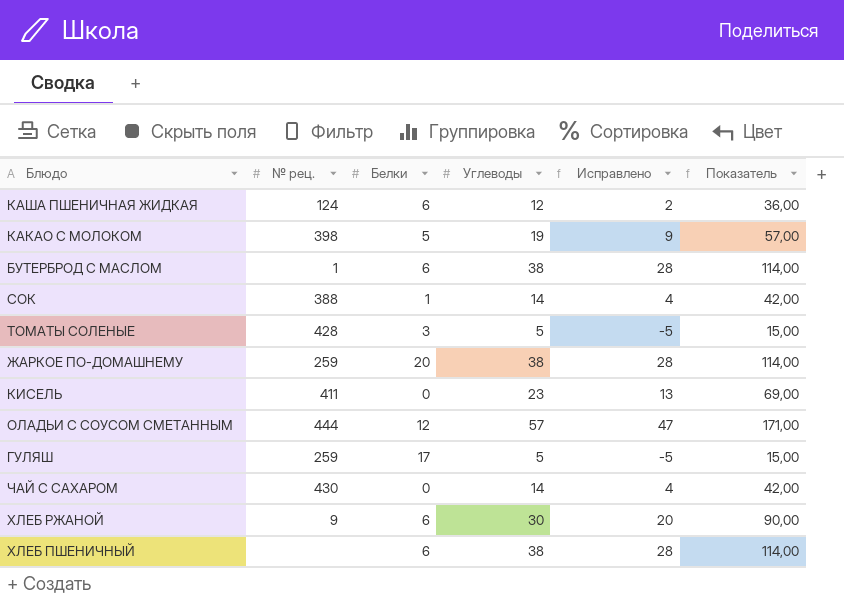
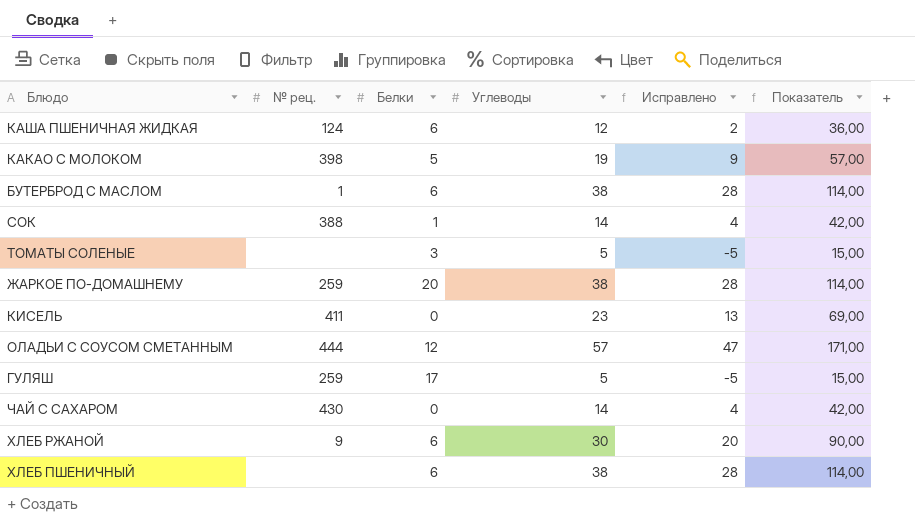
ТОМАТЫ СОЛЕНЫЕ | № рец.: 428 -> none

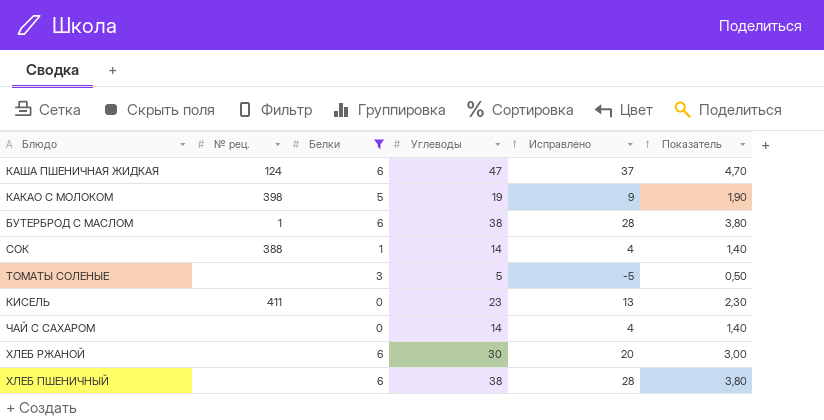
filter: none -> Белки <= 6
column Показатель | formula: [Углеводы] * 3 -> [Углеводы] * 0,1
КАША ПШЕНИЧНАЯ ЖИДКАЯ | Углеводы: 12 -> 47
КАША ПШЕНИЧНАЯ ЖИДКАЯ | Исправлено: 2 -> 37
ЧАЙ С САХАРОМ | № рец.: 430 -> none
ХЛЕБ РЖАНОЙ | № рец.: 9 -> none

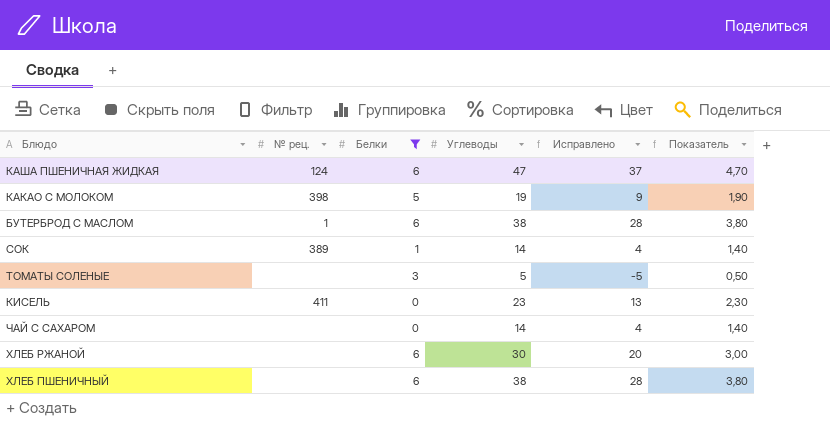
СОК | № рец.: 388 -> 389

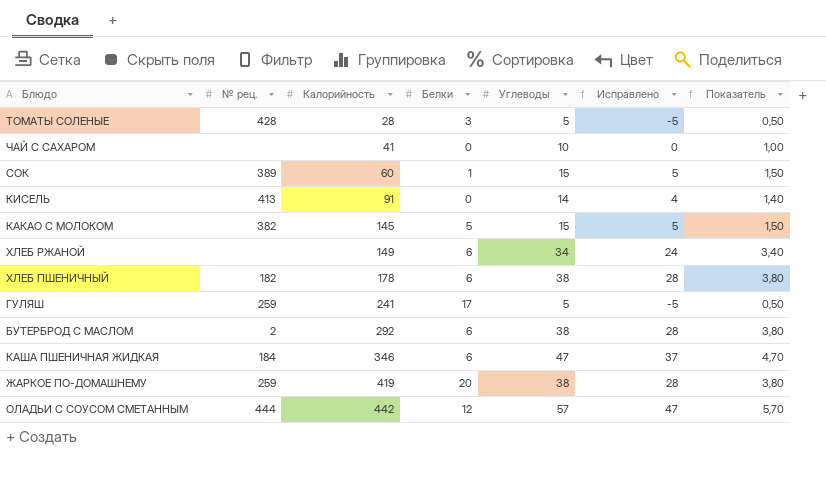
filter: Белки <= 6 -> none
row order: none -> Калорийность ascending
column Калорийность | position: none -> 3
ТОМАТЫ СОЛЕНЫЕ | № рец.: none -> 428
ЧАЙ С САХАРОМ | Углеводы: 14 -> 10
ЧАЙ С САХАРОМ | Исправлено: 4 -> 0
ЧАЙ С САХАРОМ | Показатель: 1,40 -> 1,00
СОК | Углеводы: 14 -> 15
СОК | Исправлено: 4 -> 5
СОК | Показатель: 1,40 -> 1,50
КИСЕЛЬ | № рец.: 411 -> 413
КИСЕЛЬ | Углеводы: 23 -> 14
КИСЕЛЬ | Исправлено: 13 -> 4
КИСЕЛЬ | Показатель: 2,30 -> 1,40
КАКАО С МОЛОКОМ | № рец.: 398 -> 382
КАКАО С МОЛОКОМ | Углеводы: 19 -> 15
КАКАО С МОЛОКОМ | Исправлено: 9 -> 5
КАКАО С МОЛОКОМ | Показатель: 1,90 -> 1,50
ХЛЕБ РЖАНОЙ | Углеводы: 30 -> 34
ХЛЕБ РЖАНОЙ | Исправлено: 20 -> 24
ХЛЕБ РЖАНОЙ | Показатель: 3,00 -> 3,40
ХЛЕБ ПШЕНИЧНЫЙ | № рец.: none -> 182
БУТЕРБРОД С МАСЛОМ | № рец.: 1 -> 2
КАША ПШЕНИЧНАЯ ЖИДКАЯ | № рец.: 124 -> 184

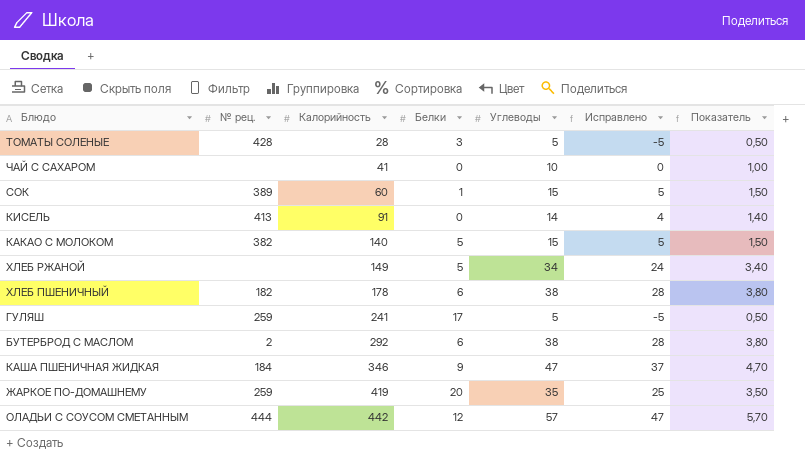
КАКАО С МОЛОКОМ | Калорийность: 145 -> 140
ХЛЕБ РЖАНОЙ | Белки: 6 -> 5
КАША ПШЕНИЧНАЯ ЖИДКАЯ | Белки: 6 -> 9
ЖАРКОЕ ПО-ДОМАШНЕМУ | Углеводы: 38 -> 35
ЖАРКОЕ ПО-ДОМАШНЕМУ | Исправлено: 28 -> 25
ЖАРКОЕ ПО-ДОМАШНЕМУ | Показатель: 3,80 -> 3,50

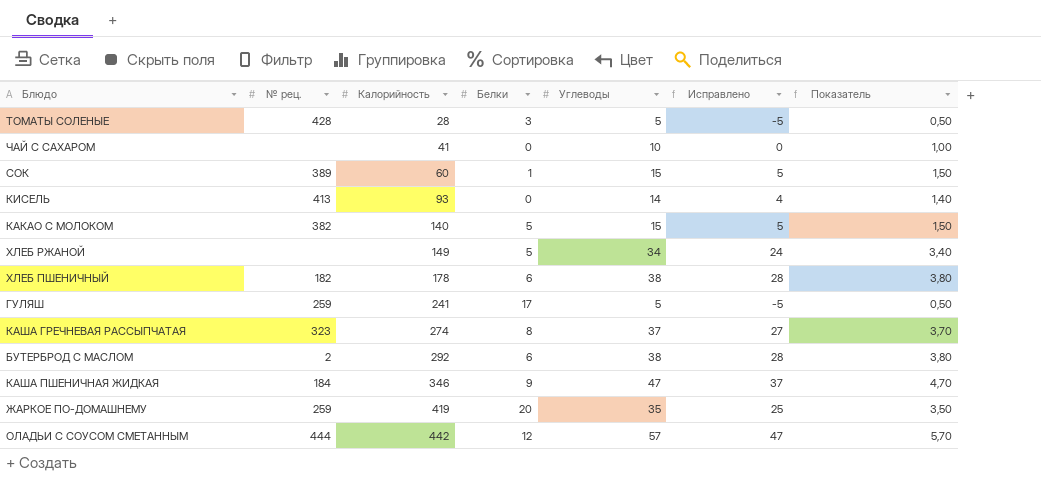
КИСЕЛЬ | Калорийность: 91 -> 93
row КАША ГРЕЧНЕВАЯ РАССЫПЧАТАЯ: none -> 323 | 274 | 8 | 37 | 27 | 3,70

